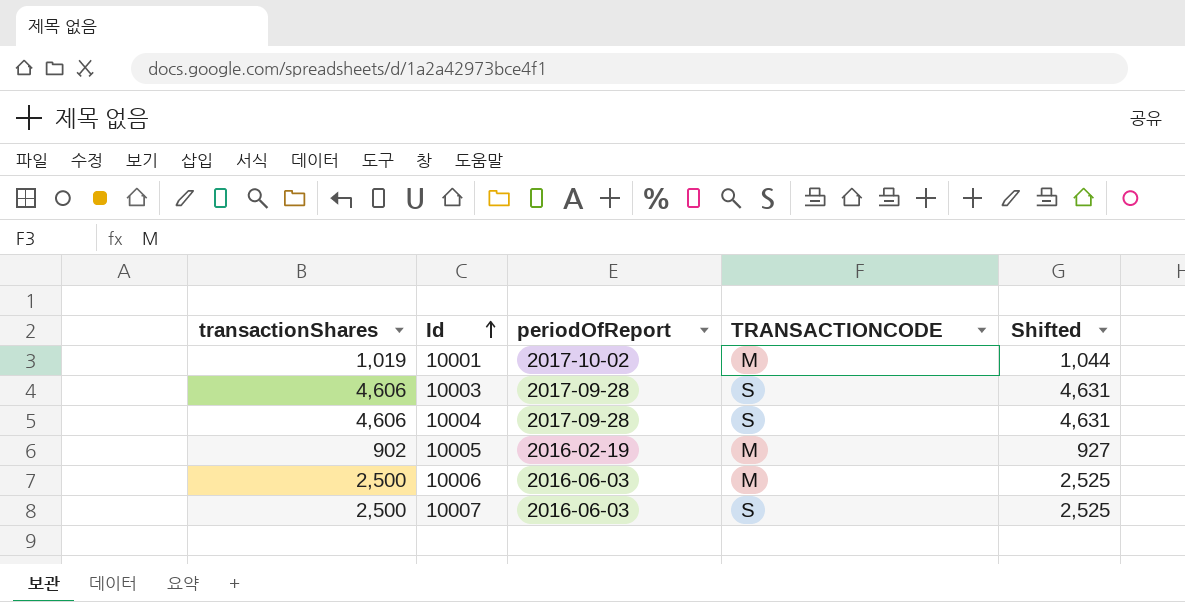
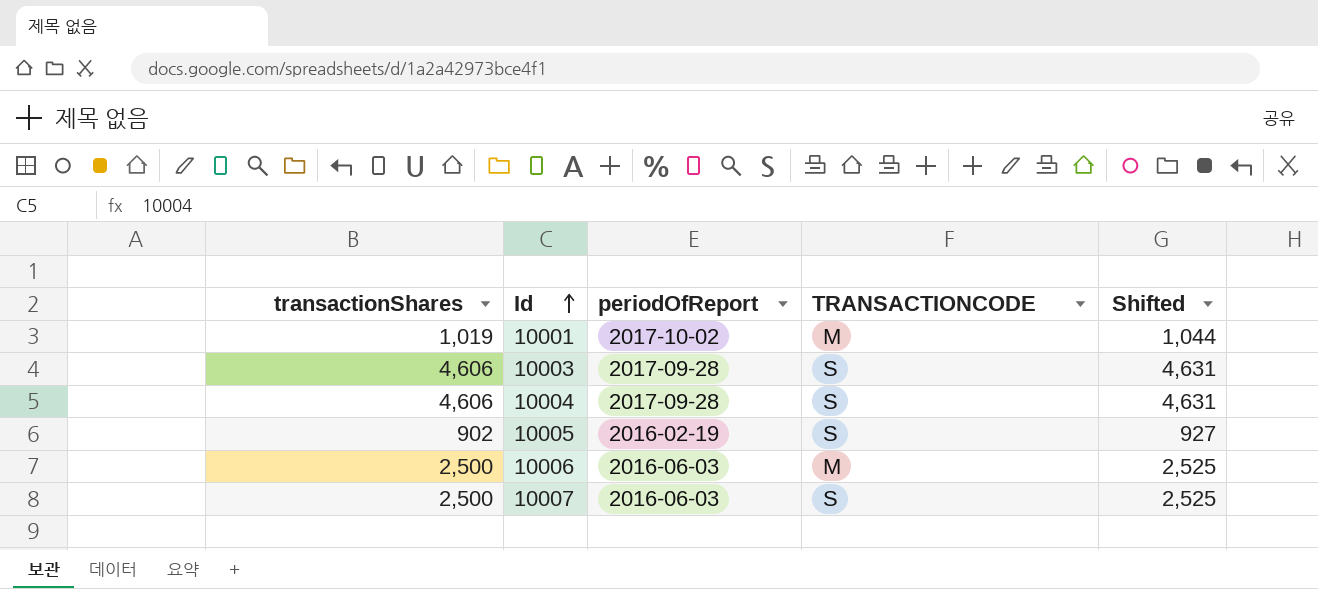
10005 | TRANSACTIONCODE: M -> S

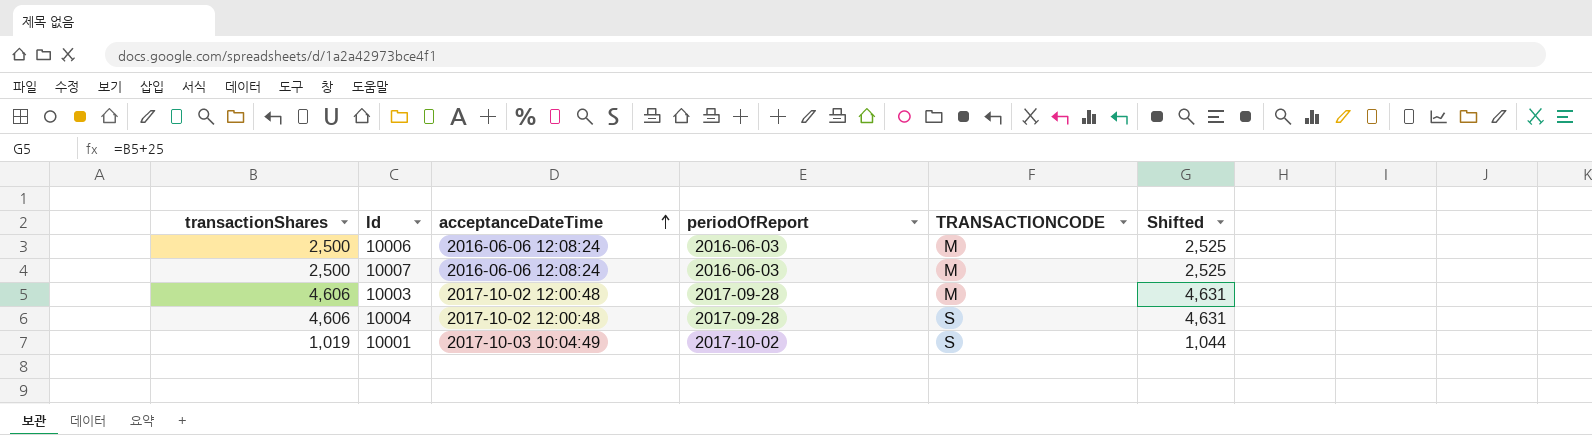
row order: Id ascending -> acceptanceDateTime ascending
column acceptanceDateTime | position: none -> 3
row 10005: 902 | 2016-02-19 | S | 927 -> none
10007 | TRANSACTIONCODE: S -> M
10003 | TRANSACTIONCODE: S -> M
10001 | TRANSACTIONCODE: M -> S

